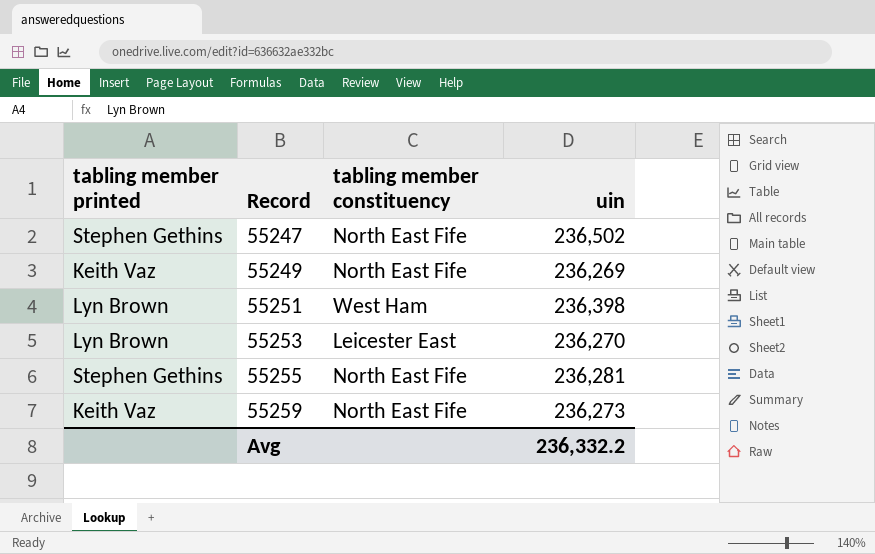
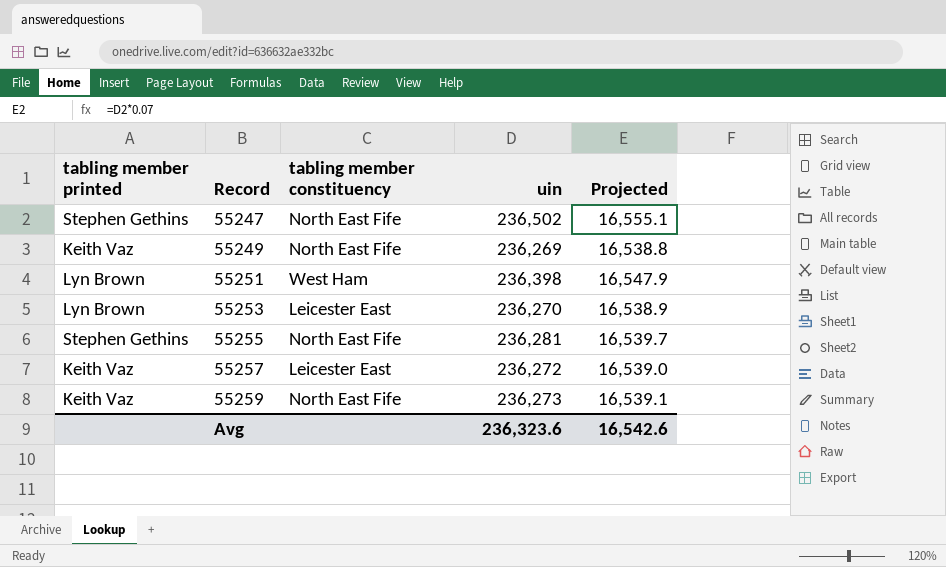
column Projected | formula: none -> [uin] * 0.07
row 55257: none -> Keith Vaz | Leicester East | 236,272 | 16,539.0
Avg | uin: 236,332.2 -> 236,323.6

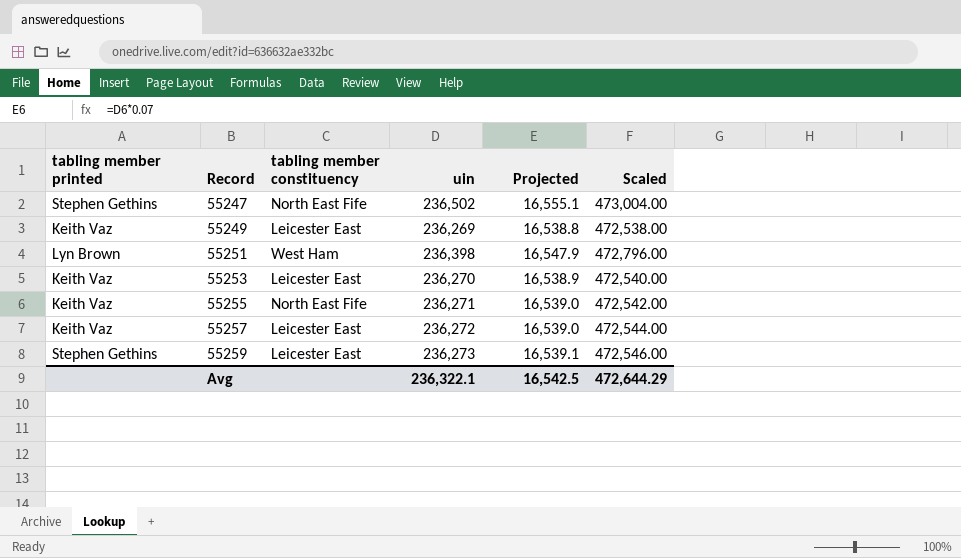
column Scaled | formula: none -> [uin] * 2
55249 | tabling member constituency: North East Fife -> Leicester East
55253 | tabling member printed: Lyn Brown -> Keith Vaz
55255 | tabling member printed: Stephen Gethins -> Keith Vaz
55255 | uin: 236,281 -> 236,271
55255 | Projected: 16,539.7 -> 16,539.0
55259 | tabling member printed: Keith Vaz -> Stephen Gethins
55259 | tabling member constituency: North East Fife -> Leicester East
Avg | uin: 236,323.6 -> 236,322.1
Avg | Projected: 16,542.6 -> 16,542.5

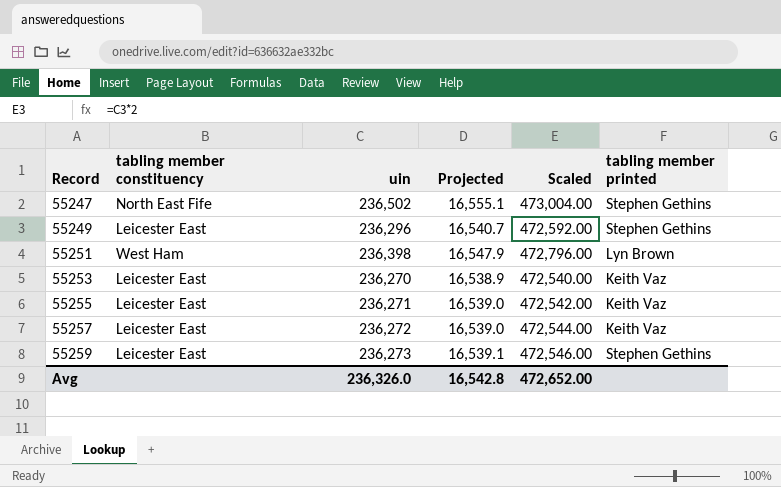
column tabling member printed | position: 1 -> 6
55249 | uin: 236,269 -> 236,296
55249 | Projected: 16,538.8 -> 16,540.7
55249 | Scaled: 472,538.00 -> 472,592.00
55249 | tabling member printed: Keith Vaz -> Stephen Gethins
55255 | tabling member constituency: North East Fife -> Leicester East
Avg | uin: 236,322.1 -> 236,326.0
Avg | Projected: 16,542.5 -> 16,542.8
Avg | Scaled: 472,644.29 -> 472,652.00

